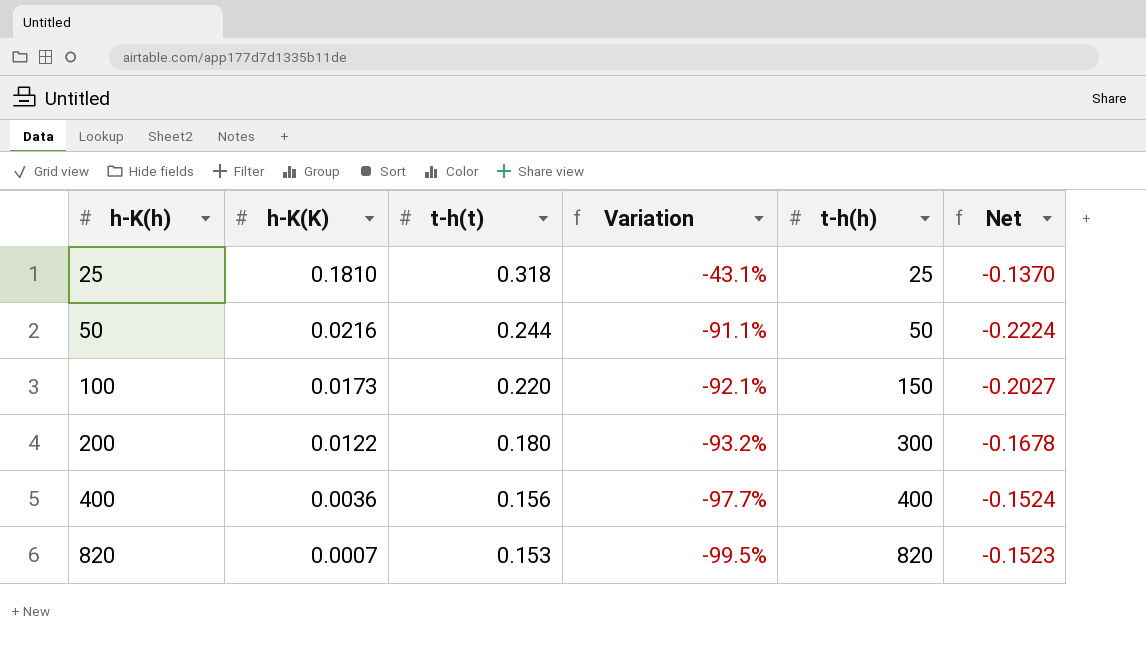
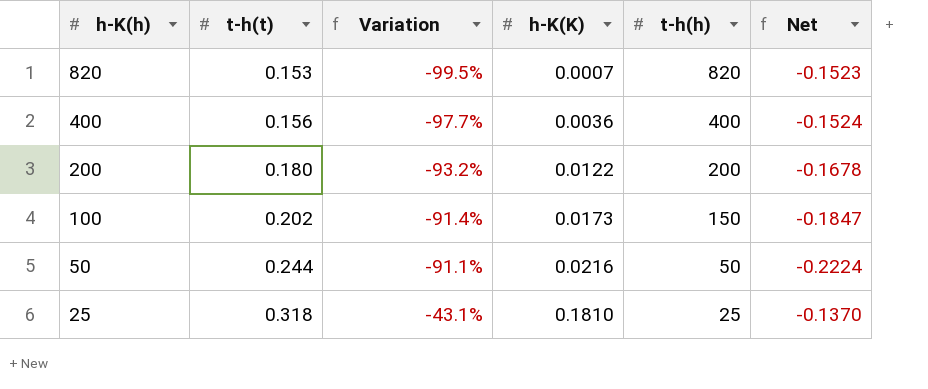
row order: h-K(h) ascending -> h-K(h) descending
column h-K(K) | position: 2 -> 4
200 | t-h(h): 300 -> 200
100 | t-h(t): 0.220 -> 0.202
100 | Variation: -92.1% -> -91.4%
100 | Net: -0.2027 -> -0.1847

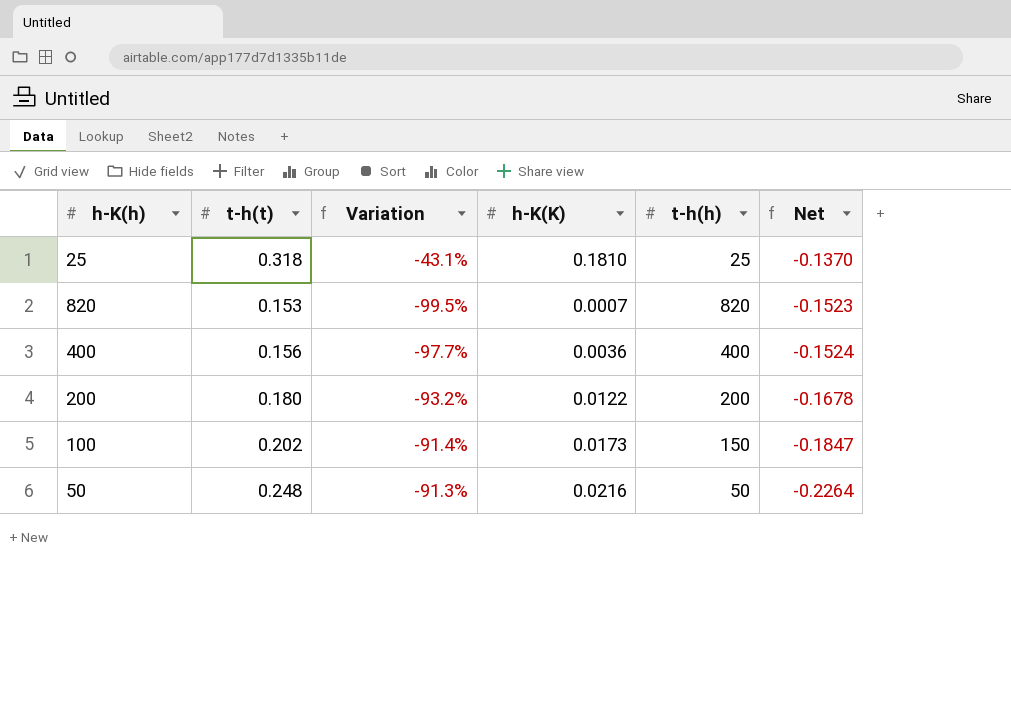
row order: h-K(h) descending -> Net descending
50 | t-h(t): 0.244 -> 0.248
50 | Variation: -91.1% -> -91.3%
50 | Net: -0.2224 -> -0.2264

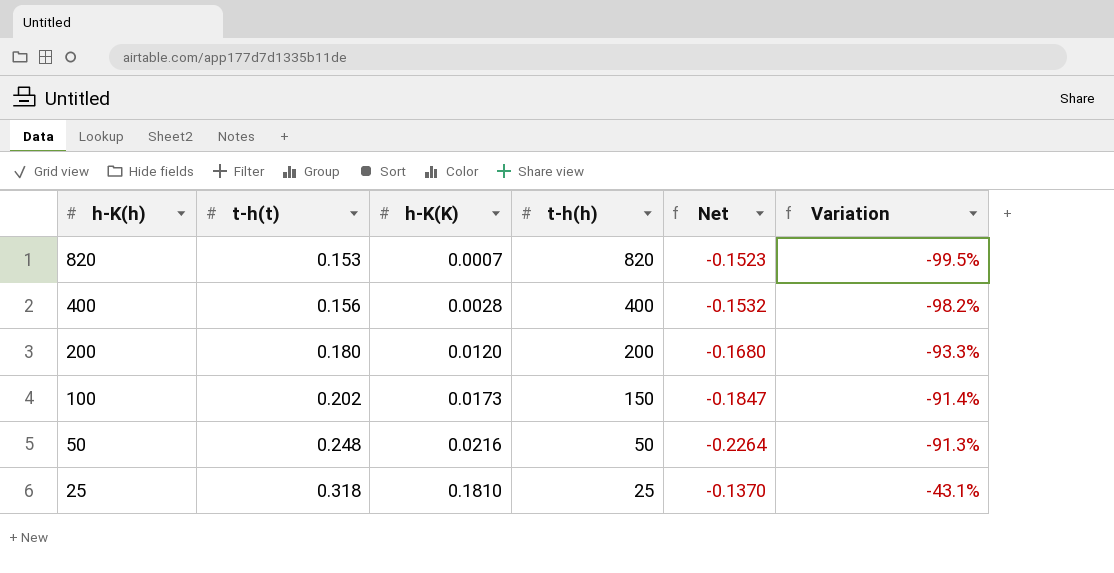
row order: Net descending -> h-K(h) descending
column Variation | position: 3 -> 6
400 | h-K(K): 0.0036 -> 0.0028
400 | Net: -0.1524 -> -0.1532
400 | Variation: -97.7% -> -98.2%
200 | h-K(K): 0.0122 -> 0.0120
200 | Net: -0.1678 -> -0.1680
200 | Variation: -93.2% -> -93.3%

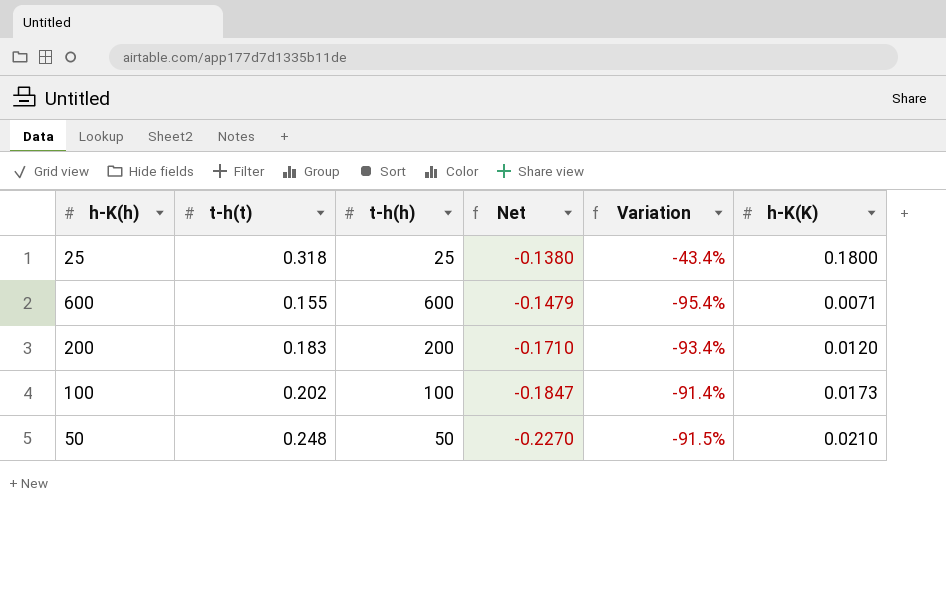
row order: h-K(h) descending -> Net descending
column h-K(K) | position: 3 -> 6
row 820: 0.153 | 0.0007 | 820 | -0.1523 | -99.5% -> none
row 400: 0.156 | 0.0028 | 400 | -0.1532 | -98.2% -> none
25 | Net: -0.1370 -> -0.1380
25 | Variation: -43.1% -> -43.4%
25 | h-K(K): 0.1810 -> 0.1800
row 600: none -> 0.155 | 600 | -0.1479 | -95.4% | 0.0071
200 | t-h(t): 0.180 -> 0.183
200 | Net: -0.1680 -> -0.1710
200 | Variation: -93.3% -> -93.4%
100 | t-h(h): 150 -> 100
50 | Net: -0.2264 -> -0.2270
50 | Variation: -91.3% -> -91.5%
50 | h-K(K): 0.0216 -> 0.0210

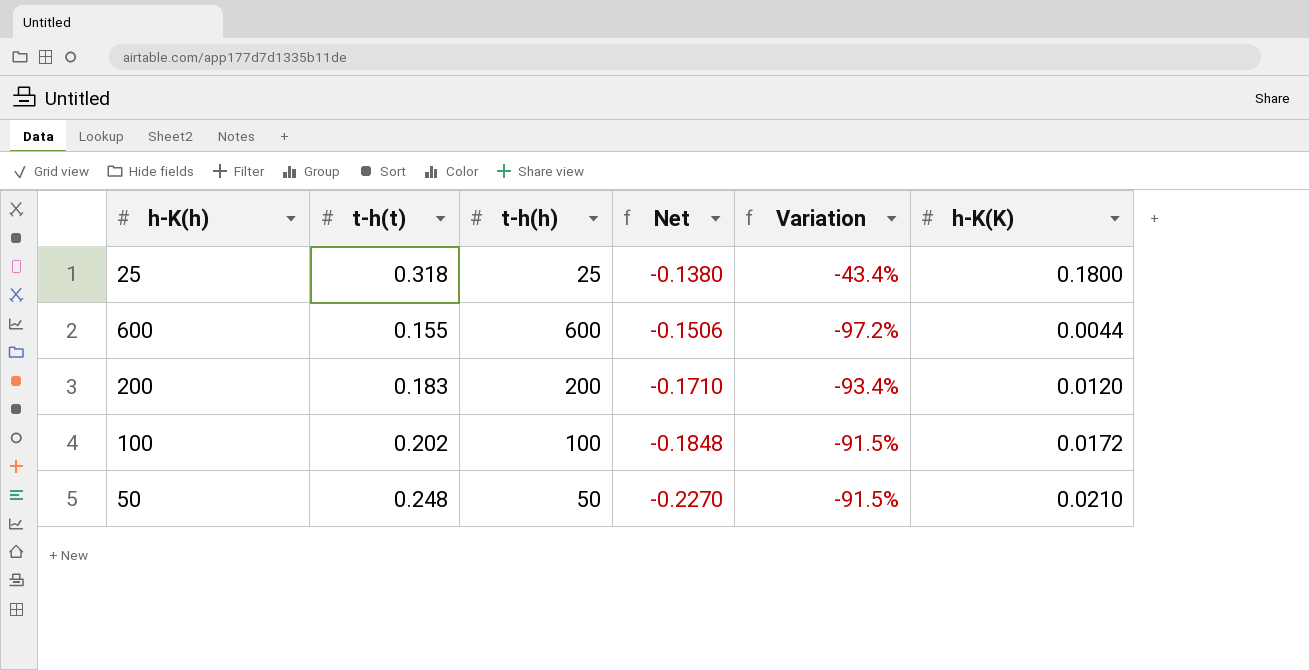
600 | Net: -0.1479 -> -0.1506
600 | Variation: -95.4% -> -97.2%
600 | h-K(K): 0.0071 -> 0.0044
100 | Net: -0.1847 -> -0.1848
100 | Variation: -91.4% -> -91.5%
100 | h-K(K): 0.0173 -> 0.0172

